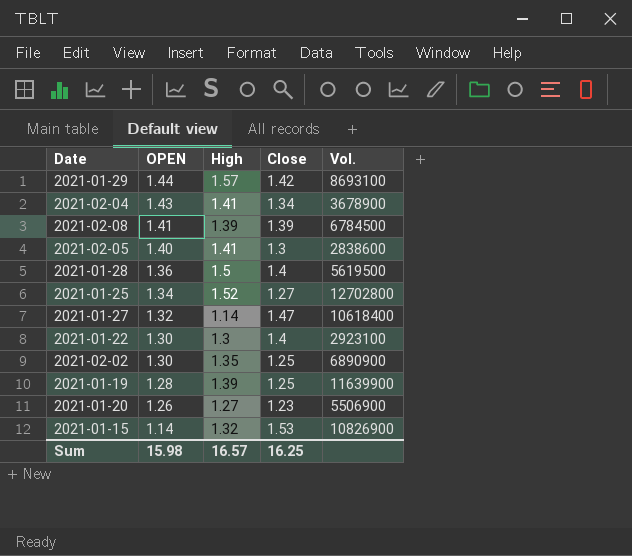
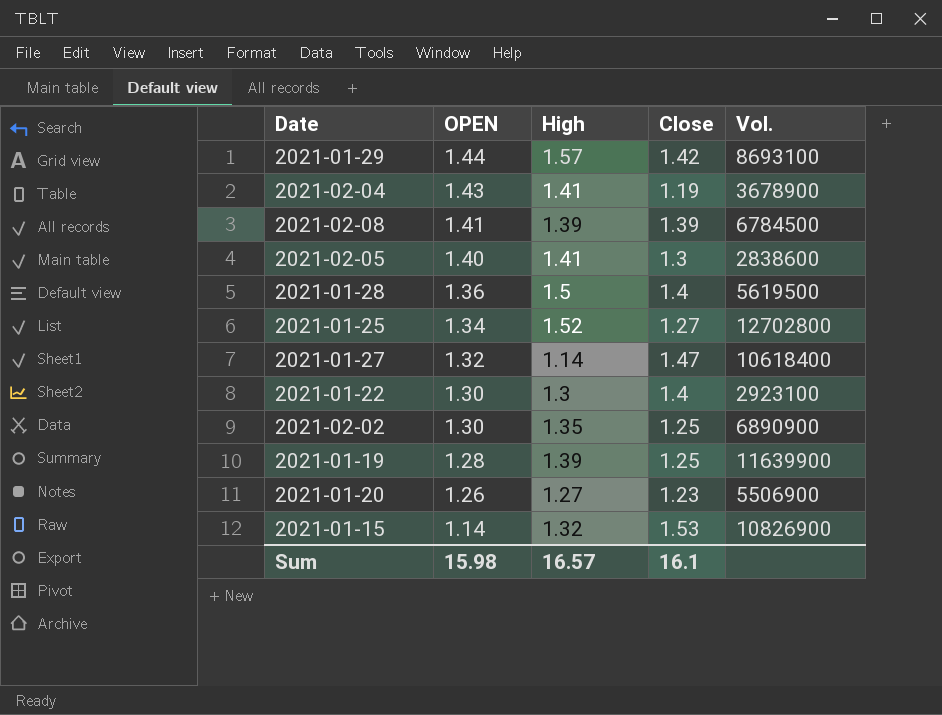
2021-02-04 | Close: 1.34 -> 1.19
Sum | Close: 16.25 -> 16.1

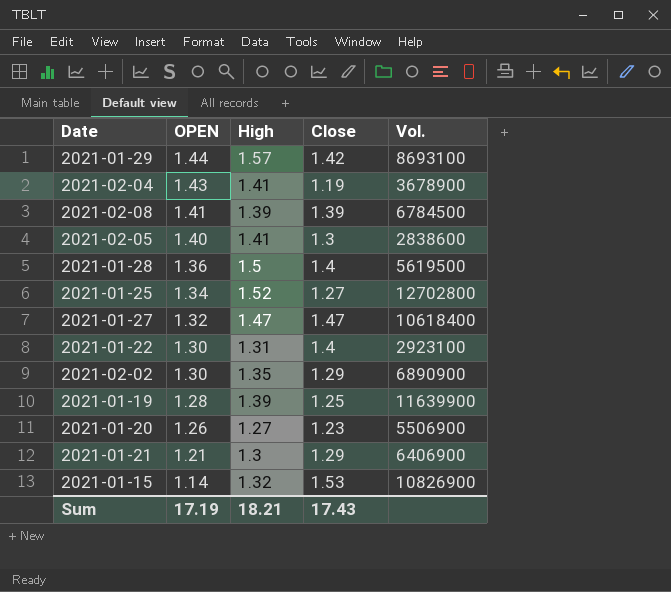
2021-01-27 | High: 1.14 -> 1.47
2021-01-22 | High: 1.3 -> 1.31
2021-02-02 | Close: 1.25 -> 1.29
row 2021-01-21: none -> 1.21 | 1.3 | 1.29 | 6406900
Sum | OPEN: 15.98 -> 17.19
Sum | High: 16.57 -> 18.21
Sum | Close: 16.1 -> 17.43

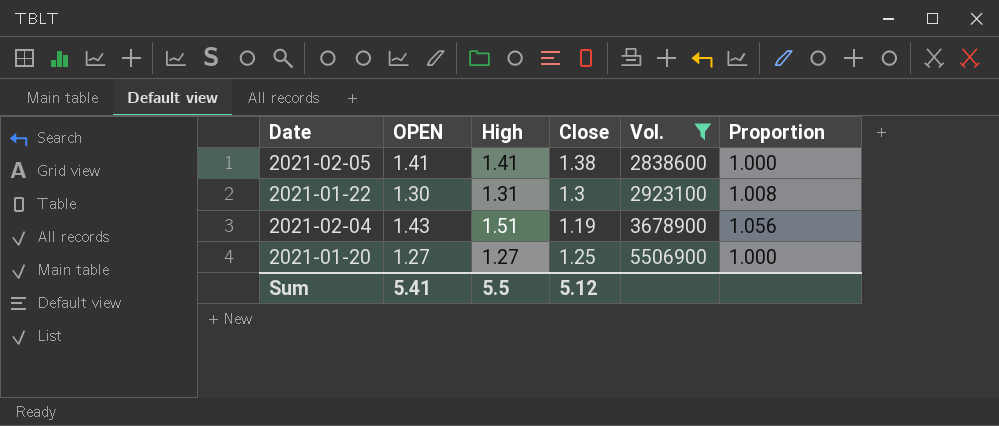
filter: none -> Vol. <= 5506900
row order: OPEN descending -> Vol. ascending
column Proportion | formula: none -> [High] / [OPEN]
2021-02-05 | OPEN: 1.40 -> 1.41
2021-02-05 | Close: 1.3 -> 1.38
2021-01-22 | Close: 1.4 -> 1.3
2021-02-04 | High: 1.41 -> 1.51
2021-01-20 | OPEN: 1.26 -> 1.27
2021-01-20 | Close: 1.23 -> 1.25
Sum | OPEN: 17.19 -> 5.41
Sum | High: 18.21 -> 5.5
Sum | Close: 17.43 -> 5.12

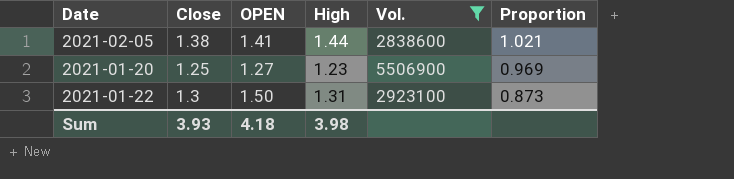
row order: Vol. ascending -> Proportion descending
column Close | position: 4 -> 2
row 2021-02-04: 1.43 | 1.51 | 1.19 | 3678900 | 1.056 -> none
2021-02-05 | High: 1.41 -> 1.44
2021-02-05 | Proportion: 1.000 -> 1.021
2021-01-20 | High: 1.27 -> 1.23
2021-01-20 | Proportion: 1.000 -> 0.969
2021-01-22 | OPEN: 1.30 -> 1.50
2021-01-22 | Proportion: 1.008 -> 0.873
Sum | Close: 5.12 -> 3.93
Sum | OPEN: 5.41 -> 4.18
Sum | High: 5.5 -> 3.98

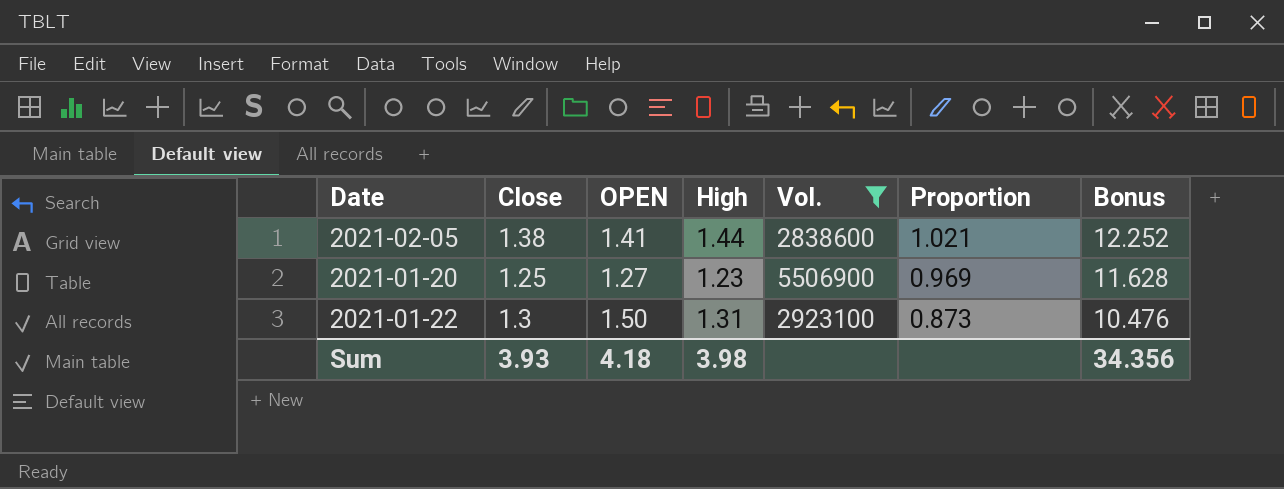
column Bonus | formula: none -> [Proportion] * 12

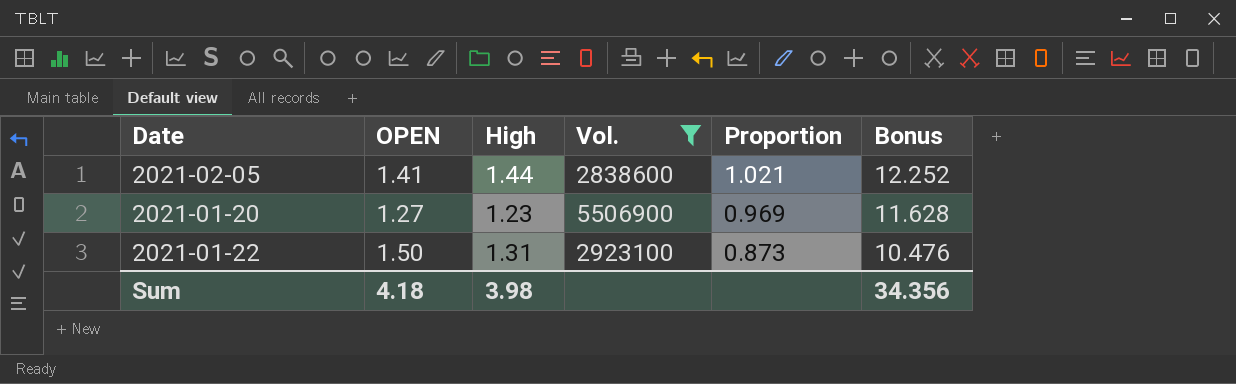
column Close | position: 2 -> none

